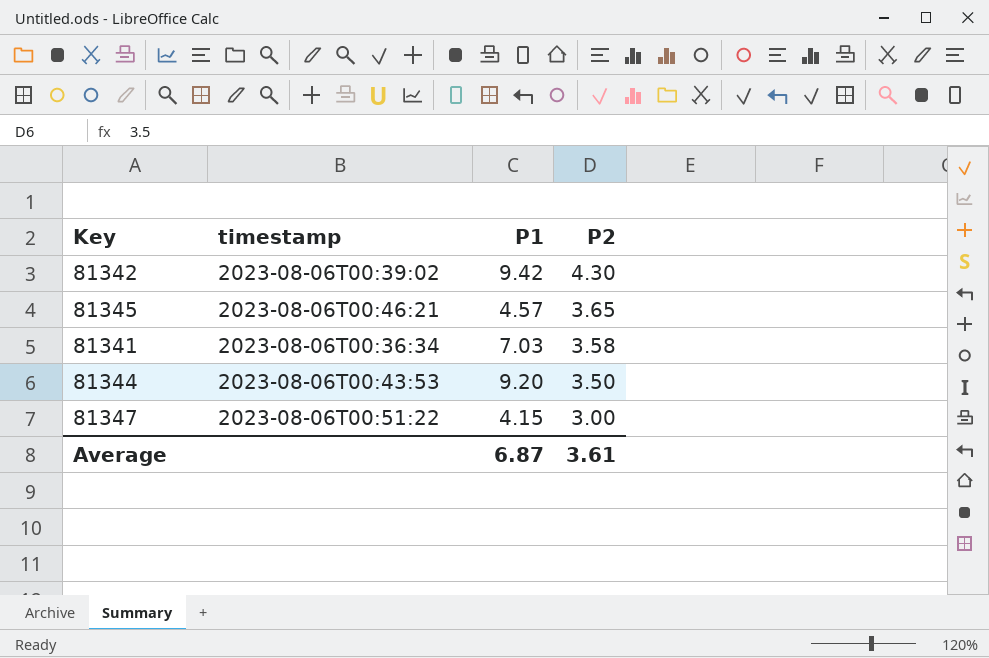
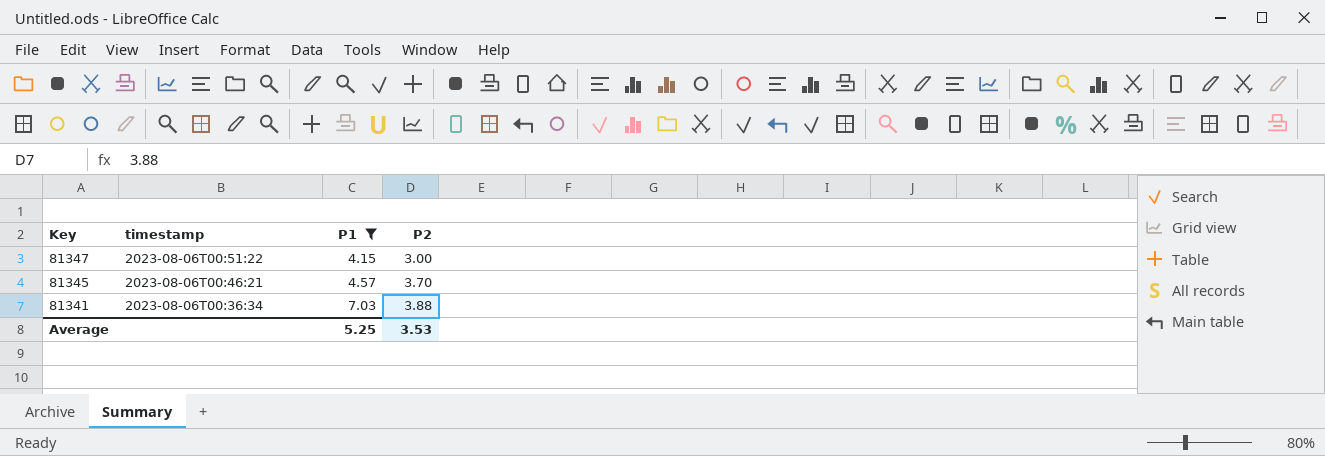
filter: none -> P1 <= 7.03
row order: P2 descending -> Key descending
81345 | P2: 3.65 -> 3.70
81341 | P2: 3.58 -> 3.88
Average | P1: 6.87 -> 5.25
Average | P2: 3.61 -> 3.53

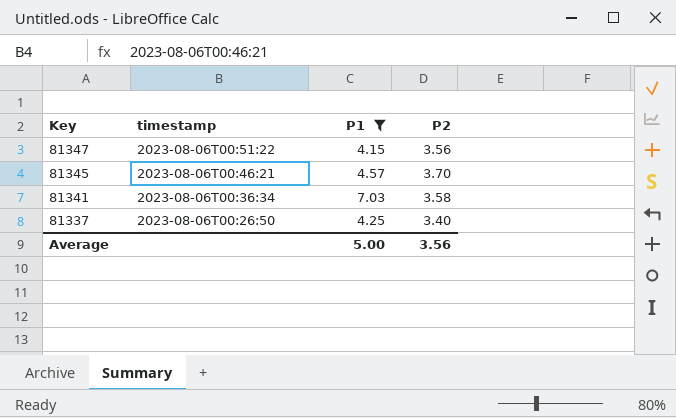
81347 | P2: 3.00 -> 3.56
81341 | P2: 3.88 -> 3.58
row 81337: none -> 2023-08-06T00:26:50 | 4.25 | 3.40
Average | P1: 5.25 -> 5.00
Average | P2: 3.53 -> 3.56

